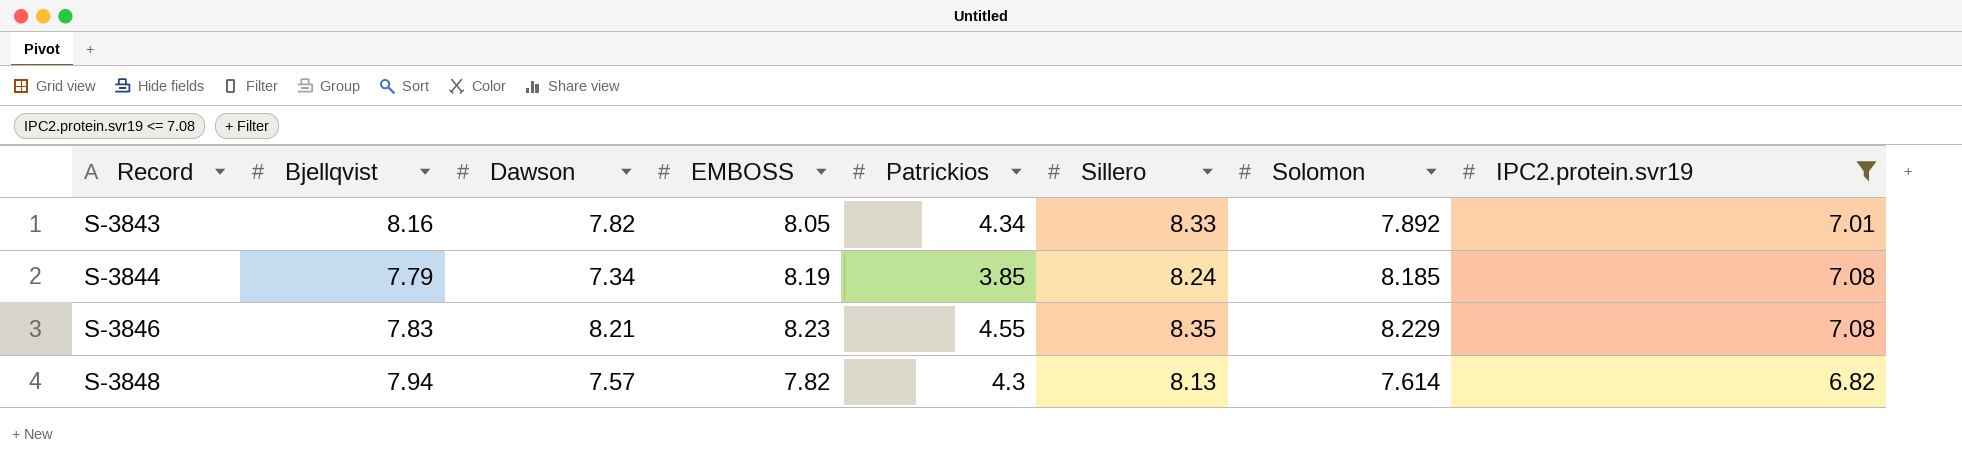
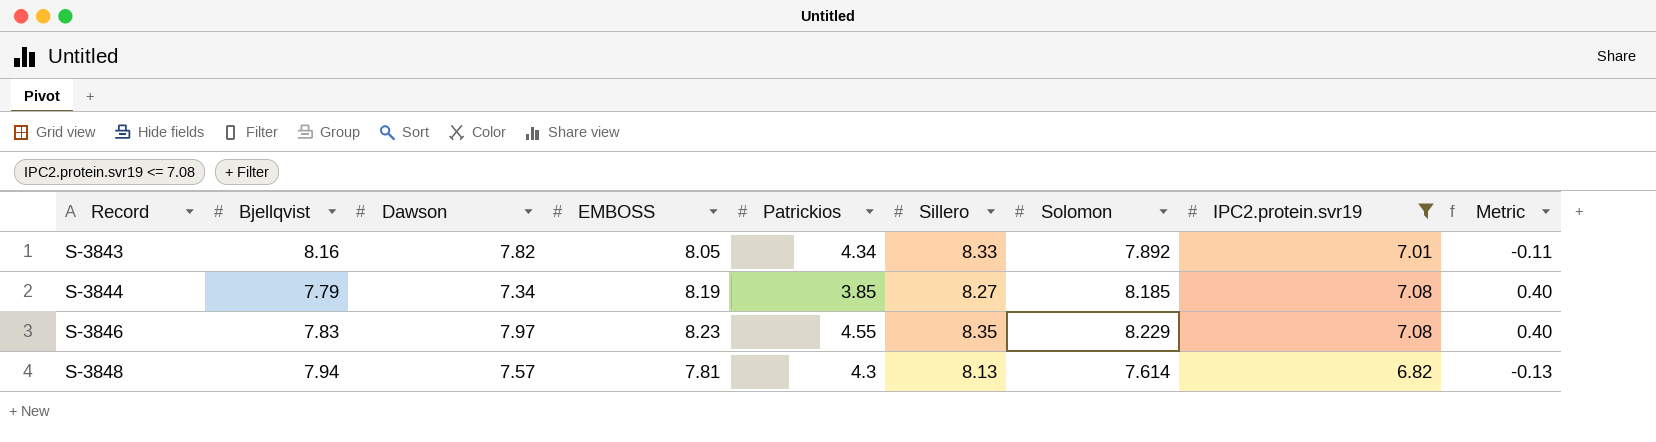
column Metric | formula: none -> [EMBOSS] - [Bjellqvist]
S-3844 | Sillero: 8.24 -> 8.27
S-3846 | Dawson: 8.21 -> 7.97
S-3848 | EMBOSS: 7.82 -> 7.81

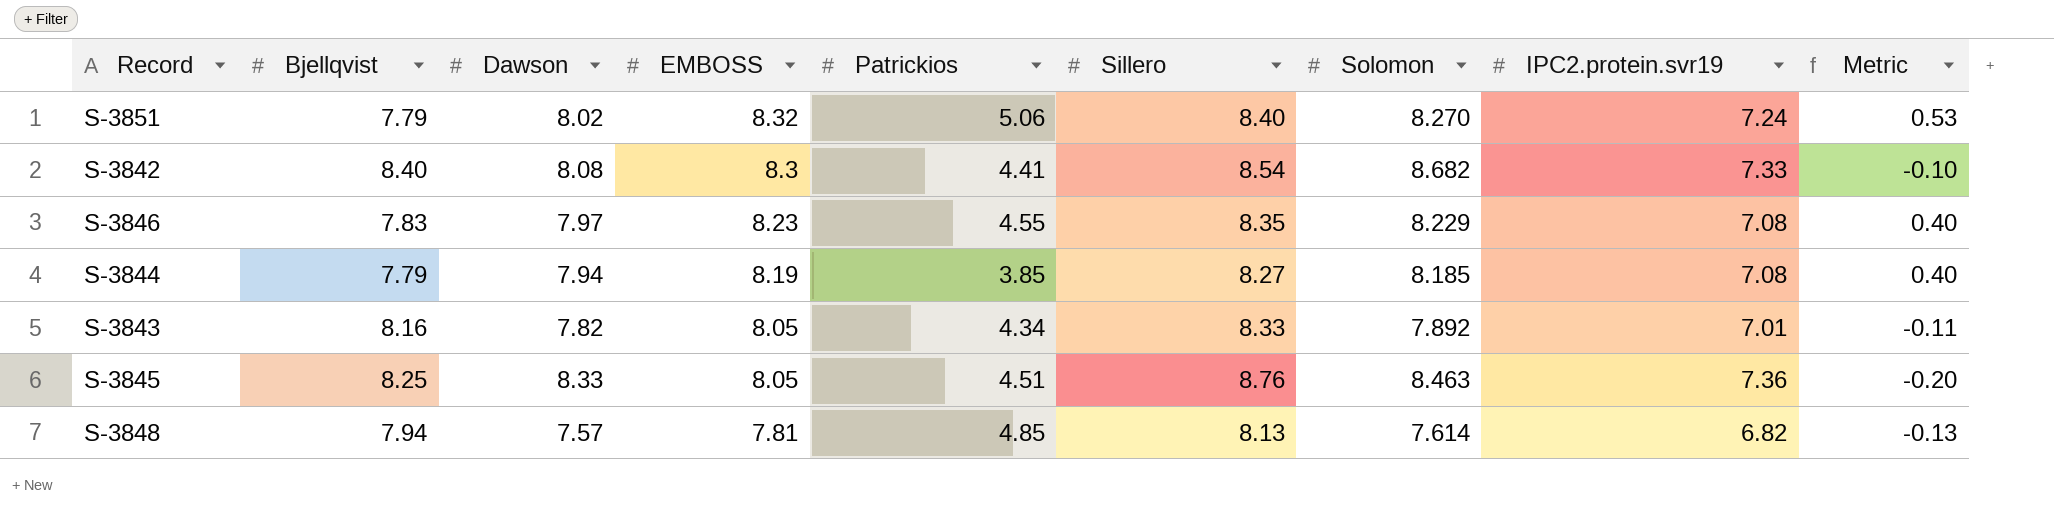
filter: IPC2.protein.svr19 <= 7.08 -> none
row order: Record ascending -> EMBOSS descending
S-3844 | Dawson: 7.34 -> 7.94
S-3848 | Patrickios: 4.3 -> 4.85

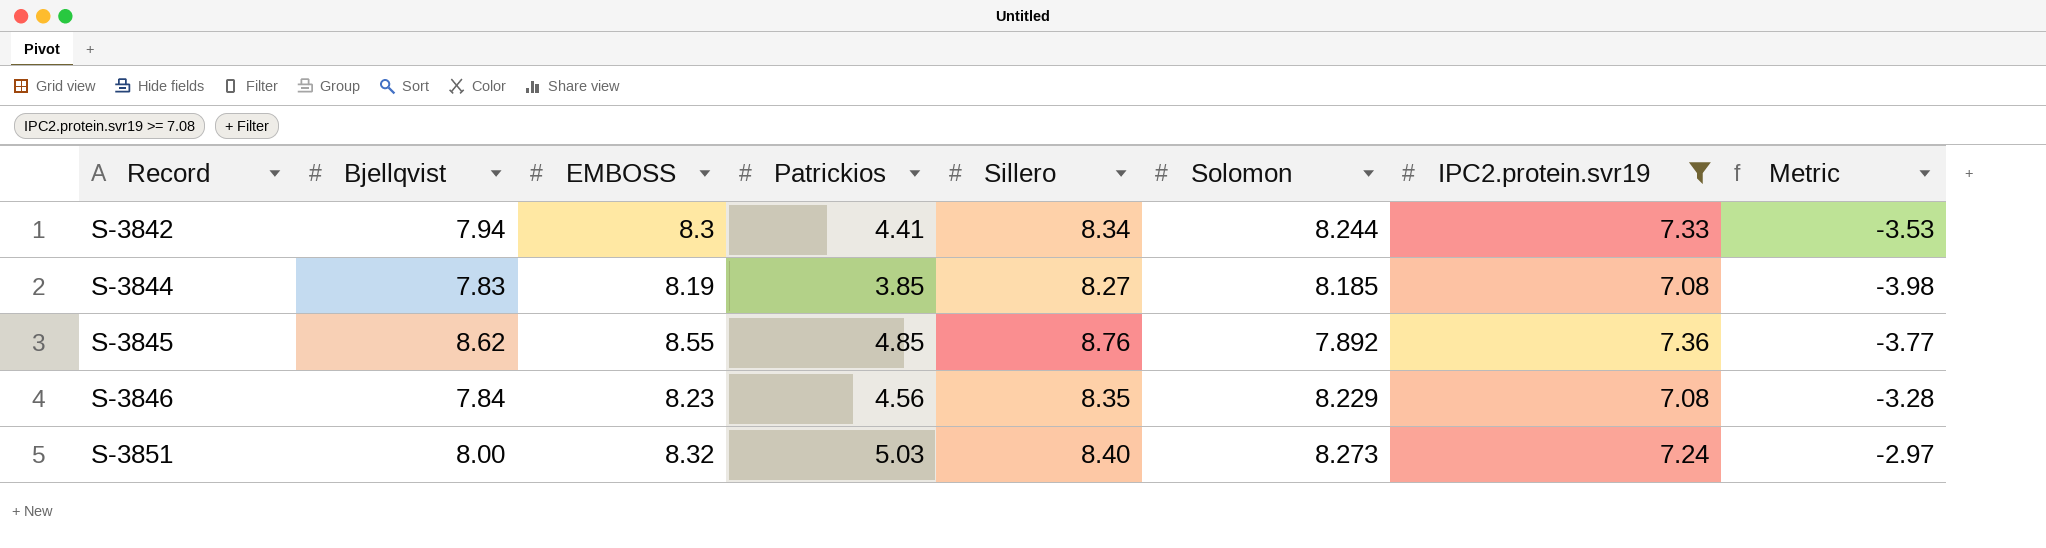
filter: none -> IPC2.protein.svr19 >= 7.08
row order: EMBOSS descending -> Record ascending
column Dawson | position: 3 -> none
column Metric | formula: [EMBOSS] - [Bjellqvist] -> [Patrickios] - [Bjellqvist]
S-3842 | Bjellqvist: 8.40 -> 7.94
S-3842 | Sillero: 8.54 -> 8.34
S-3842 | Solomon: 8.682 -> 8.244
S-3844 | Bjellqvist: 7.79 -> 7.83
S-3845 | Bjellqvist: 8.25 -> 8.62
S-3845 | EMBOSS: 8.05 -> 8.55
S-3845 | Patrickios: 4.51 -> 4.85
S-3845 | Solomon: 8.463 -> 7.892
S-3846 | Bjellqvist: 7.83 -> 7.84
S-3846 | Patrickios: 4.55 -> 4.56
S-3851 | Bjellqvist: 7.79 -> 8.00
S-3851 | Patrickios: 5.06 -> 5.03
S-3851 | Solomon: 8.270 -> 8.273

